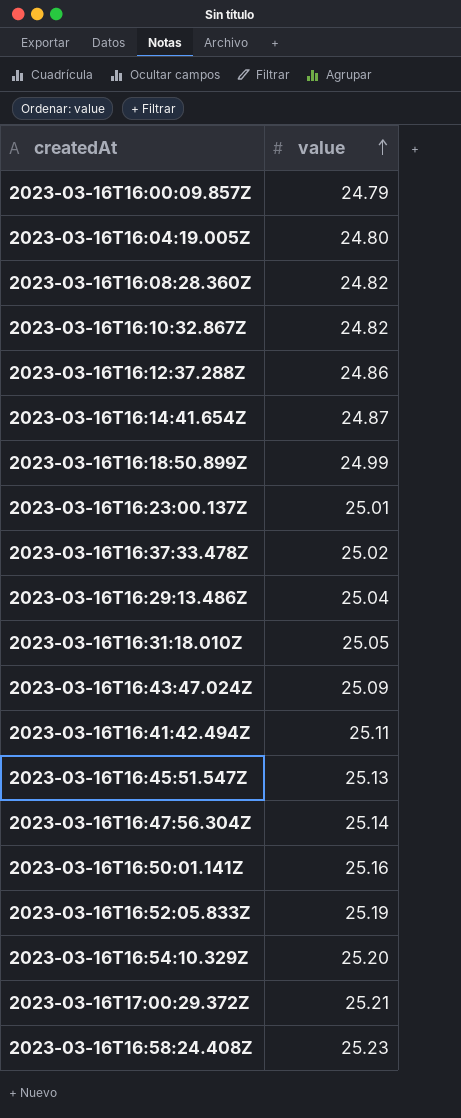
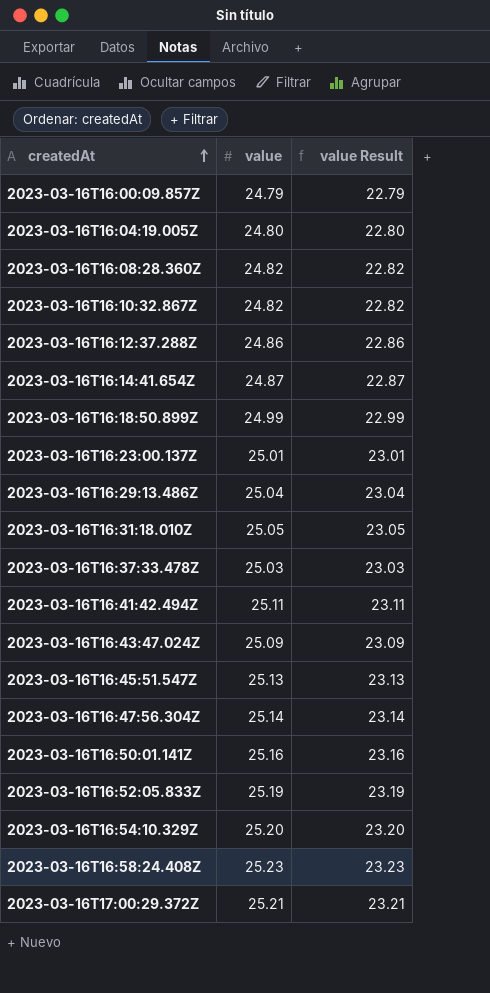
row order: value ascending -> createdAt ascending
column value Result | formula: none -> [value] - 2
2023-03-16T16:37:33.478Z | value: 25.02 -> 25.03

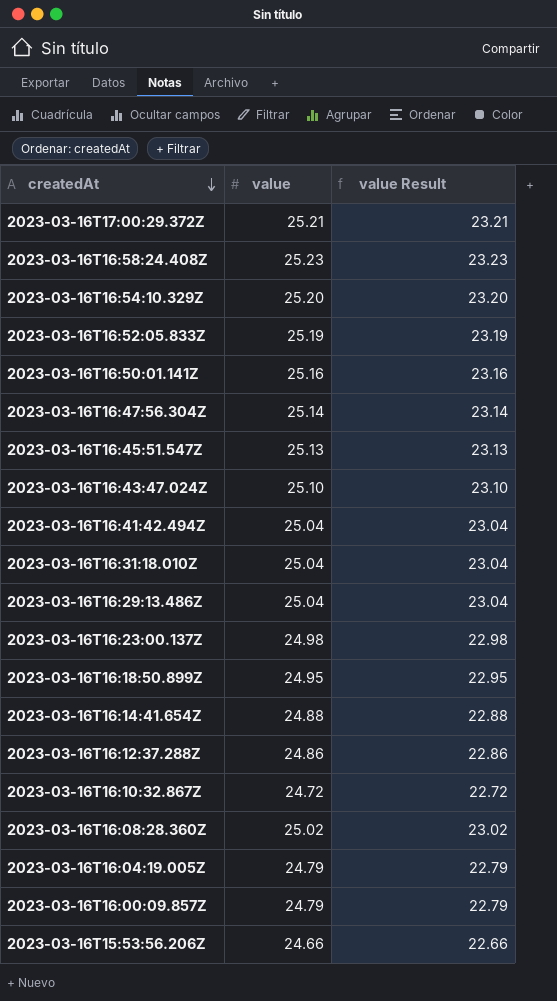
row order: createdAt ascending -> createdAt descending
row 2023-03-16T16:37:33.478Z: 25.03 | 23.03 -> none
2023-03-16T16:43:47.024Z | value: 25.09 -> 25.10
2023-03-16T16:43:47.024Z | value Result: 23.09 -> 23.10
2023-03-16T16:41:42.494Z | value: 25.11 -> 25.04
2023-03-16T16:41:42.494Z | value Result: 23.11 -> 23.04
2023-03-16T16:31:18.010Z | value: 25.05 -> 25.04
2023-03-16T16:31:18.010Z | value Result: 23.05 -> 23.04
2023-03-16T16:23:00.137Z | value: 25.01 -> 24.98
2023-03-16T16:23:00.137Z | value Result: 23.01 -> 22.98
2023-03-16T16:18:50.899Z | value: 24.99 -> 24.95
2023-03-16T16:18:50.899Z | value Result: 22.99 -> 22.95
2023-03-16T16:14:41.654Z | value: 24.87 -> 24.88
2023-03-16T16:14:41.654Z | value Result: 22.87 -> 22.88
2023-03-16T16:10:32.867Z | value: 24.82 -> 24.72
2023-03-16T16:10:32.867Z | value Result: 22.82 -> 22.72
2023-03-16T16:08:28.360Z | value: 24.82 -> 25.02
2023-03-16T16:08:28.360Z | value Result: 22.82 -> 23.02
2023-03-16T16:04:19.005Z | value: 24.80 -> 24.79
2023-03-16T16:04:19.005Z | value Result: 22.80 -> 22.79
row 2023-03-16T15:53:56.206Z: none -> 24.66 | 22.66

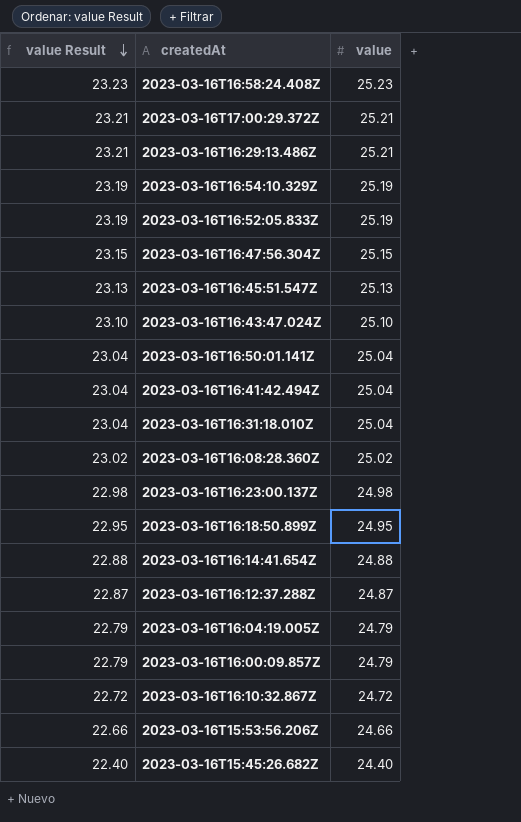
row order: createdAt descending -> value Result descending
column value Result | position: 3 -> 1
2023-03-16T16:29:13.486Z | value Result: 23.04 -> 23.21
2023-03-16T16:29:13.486Z | value: 25.04 -> 25.21
2023-03-16T16:54:10.329Z | value Result: 23.20 -> 23.19
2023-03-16T16:54:10.329Z | value: 25.20 -> 25.19
2023-03-16T16:47:56.304Z | value Result: 23.14 -> 23.15
2023-03-16T16:47:56.304Z | value: 25.14 -> 25.15
2023-03-16T16:50:01.141Z | value Result: 23.16 -> 23.04
2023-03-16T16:50:01.141Z | value: 25.16 -> 25.04
2023-03-16T16:12:37.288Z | value Result: 22.86 -> 22.87
2023-03-16T16:12:37.288Z | value: 24.86 -> 24.87
row 2023-03-16T15:45:26.682Z: none -> 22.40 | 24.40

